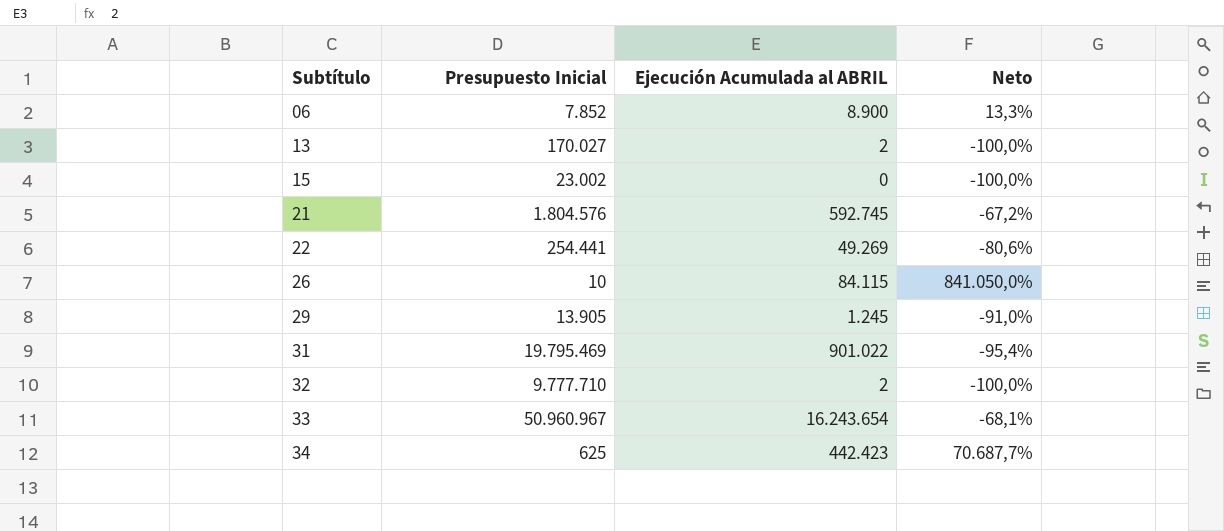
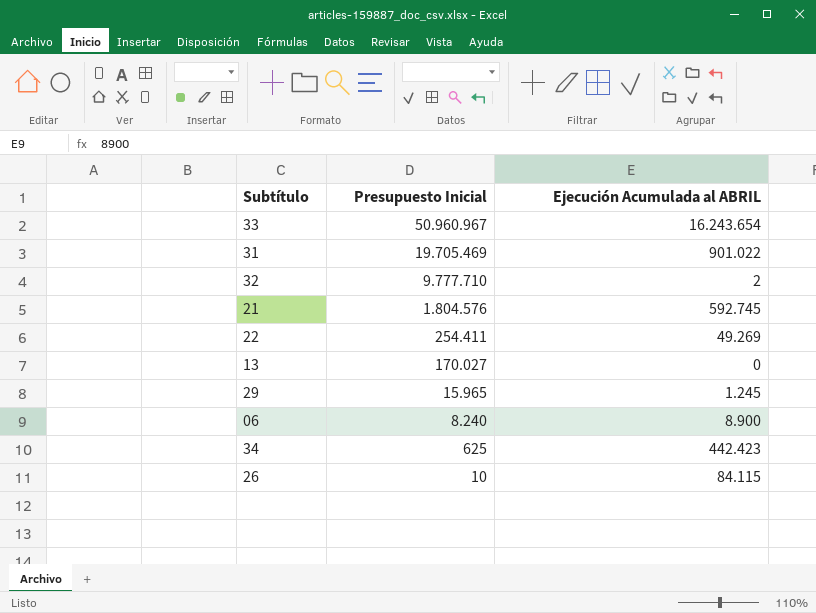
row order: Subtítulo ascending -> Presupuesto Inicial descending
column Neto | formula: ([Ejecución Acumulada al ABRIL] - [Presupuesto Inicial]) / [Presupuesto Inicial] -> none
row 15: 23.002 | 0 | -100,0% -> none
31 | Presupuesto Inicial: 19.795.469 -> 19.705.469
22 | Presupuesto Inicial: 254.441 -> 254.411
13 | Ejecución Acumulada al ABRIL: 2 -> 0
29 | Presupuesto Inicial: 13.905 -> 15.965
06 | Presupuesto Inicial: 7.852 -> 8.240

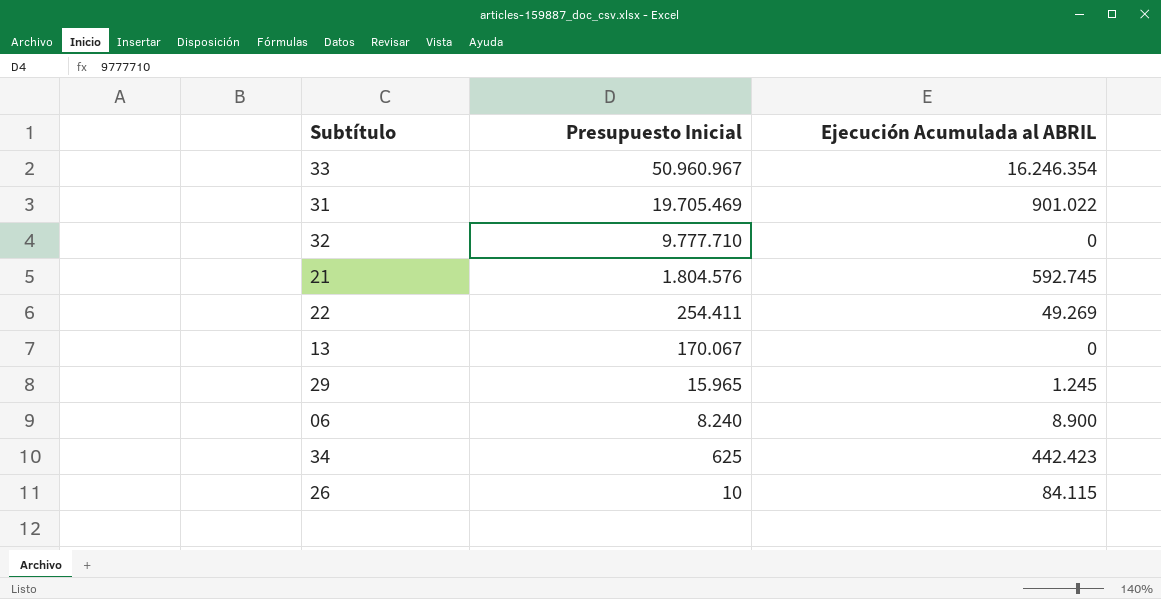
33 | Ejecución Acumulada al ABRIL: 16.243.654 -> 16.246.354
32 | Ejecución Acumulada al ABRIL: 2 -> 0
13 | Presupuesto Inicial: 170.027 -> 170.067

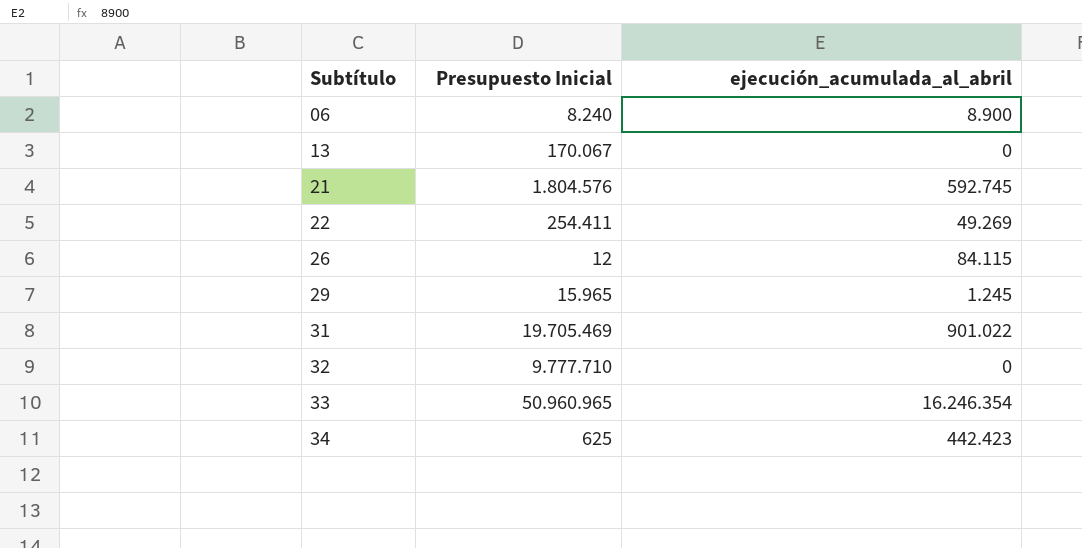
row order: Presupuesto Inicial descending -> Subtítulo ascending
column name: Ejecución Acumulada al ABRIL -> ejecución_acumulada_al_abril
26 | Presupuesto Inicial: 10 -> 12
33 | Presupuesto Inicial: 50.960.967 -> 50.960.965

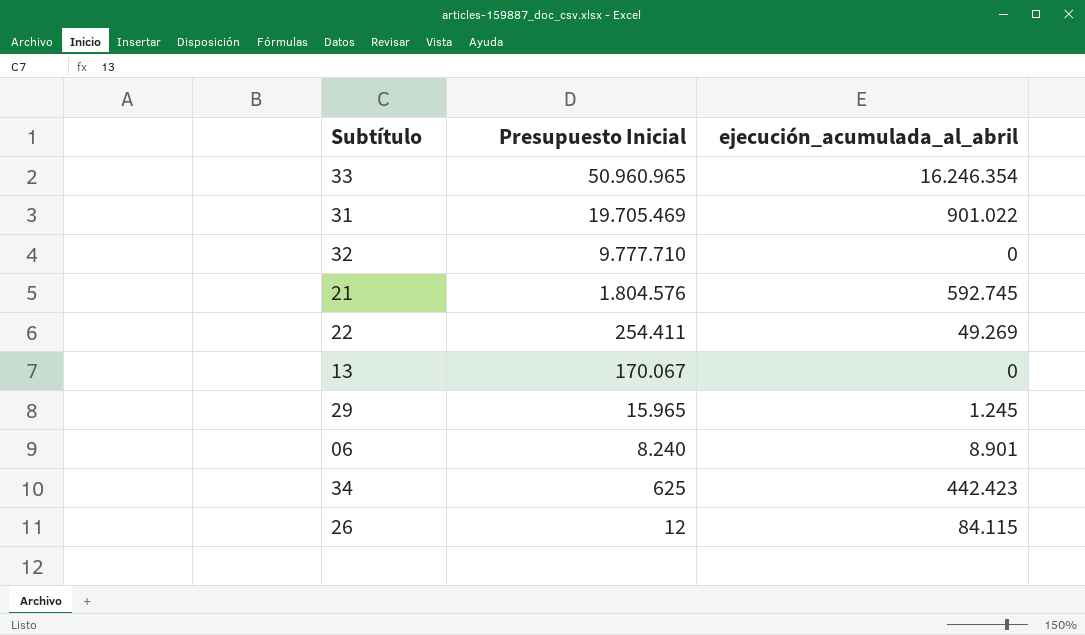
row order: Subtítulo ascending -> Presupuesto Inicial descending
06 | ejecución_acumulada_al_abril: 8.900 -> 8.901

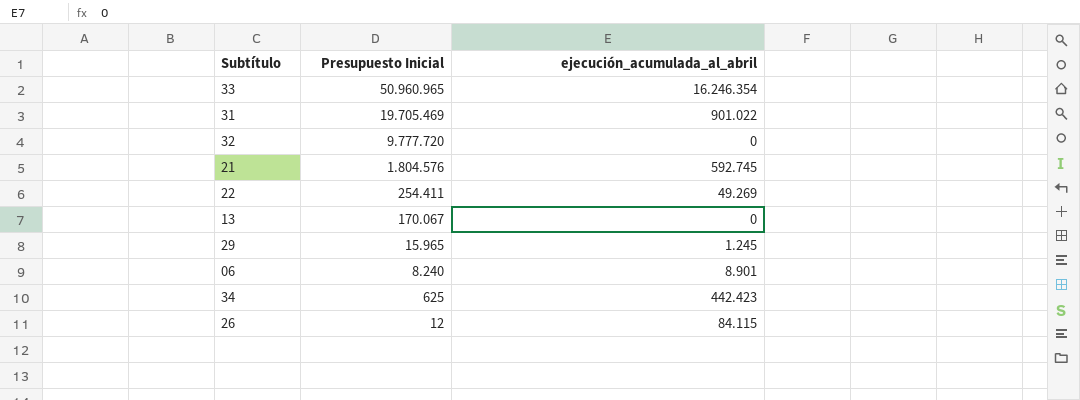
32 | Presupuesto Inicial: 9.777.710 -> 9.777.720

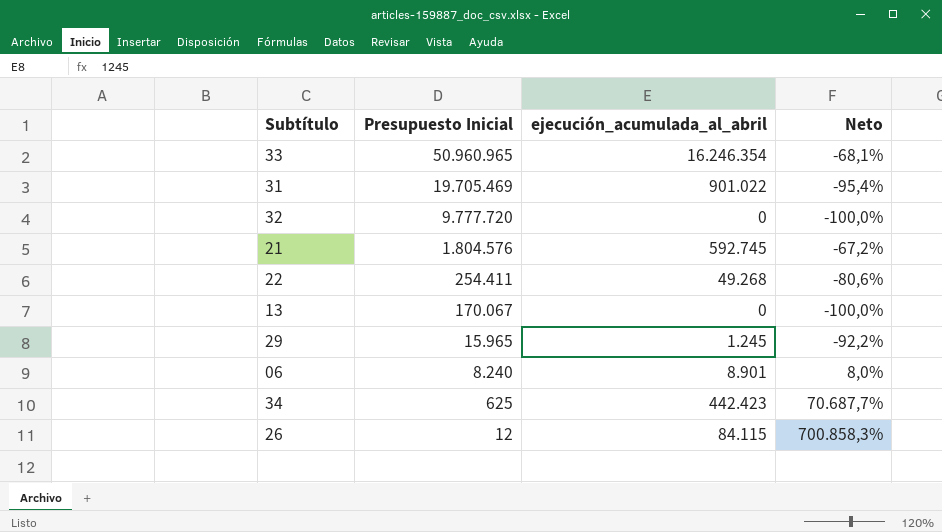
column Neto | formula: none -> ([ejecución_acumulada_al_abril] - [Presupuesto Inicial]) / [Presupuesto Inicial]
22 | ejecución_acumulada_al_abril: 49.269 -> 49.268

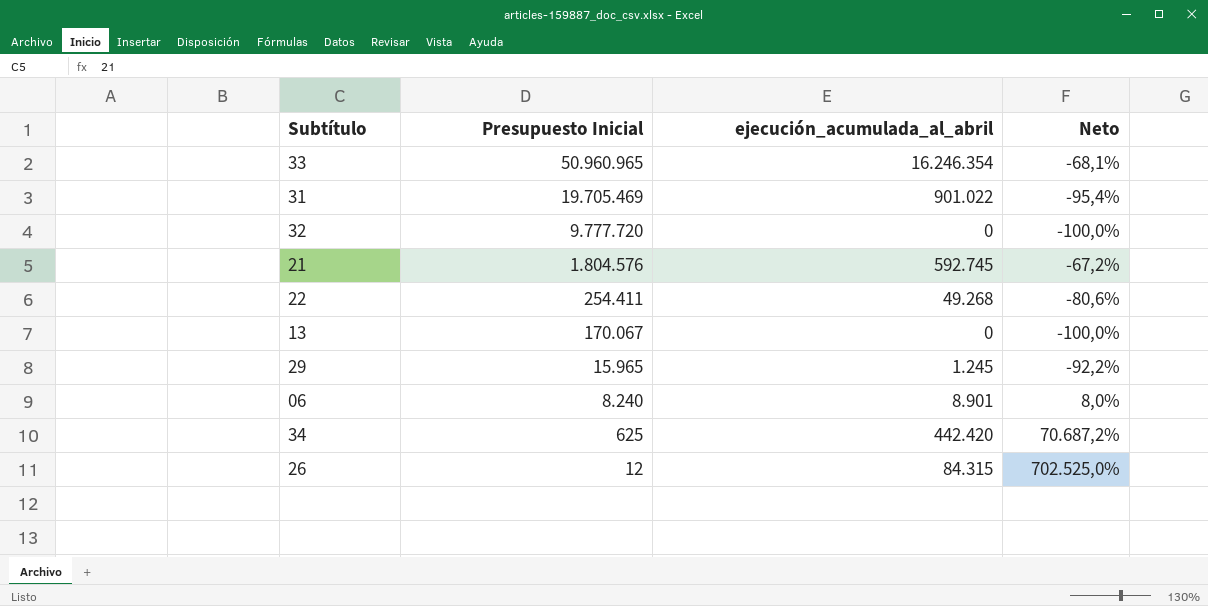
34 | ejecución_acumulada_al_abril: 442.423 -> 442.420
34 | Neto: 70.687,7% -> 70.687,2%
26 | ejecución_acumulada_al_abril: 84.115 -> 84.315
26 | Neto: 700.858,3% -> 702.525,0%

